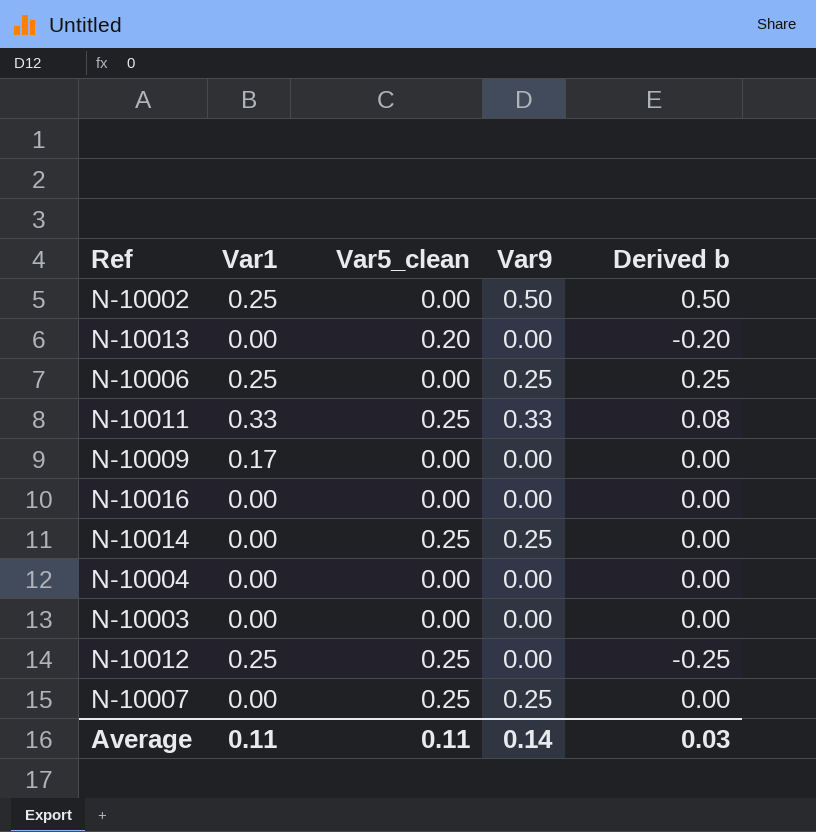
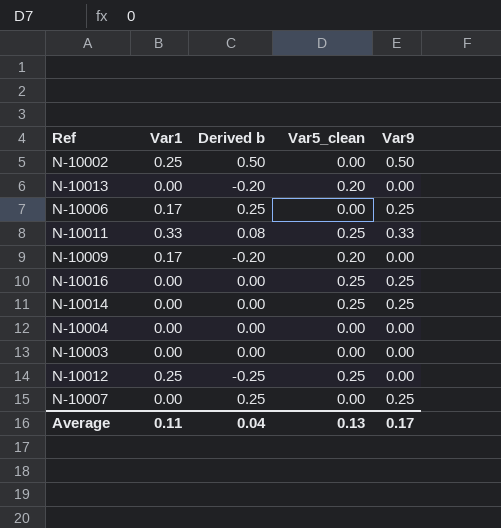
column Derived b | position: 5 -> 3
N-10006 | Var1: 0.25 -> 0.17
N-10009 | Derived b: 0.00 -> -0.20
N-10009 | Var5_clean: 0.00 -> 0.20
N-10016 | Var5_clean: 0.00 -> 0.25
N-10016 | Var9: 0.00 -> 0.25
N-10007 | Derived b: 0.00 -> 0.25
N-10007 | Var5_clean: 0.25 -> 0.00
Average | Derived b: 0.03 -> 0.04
Average | Var5_clean: 0.11 -> 0.13
Average | Var9: 0.14 -> 0.17

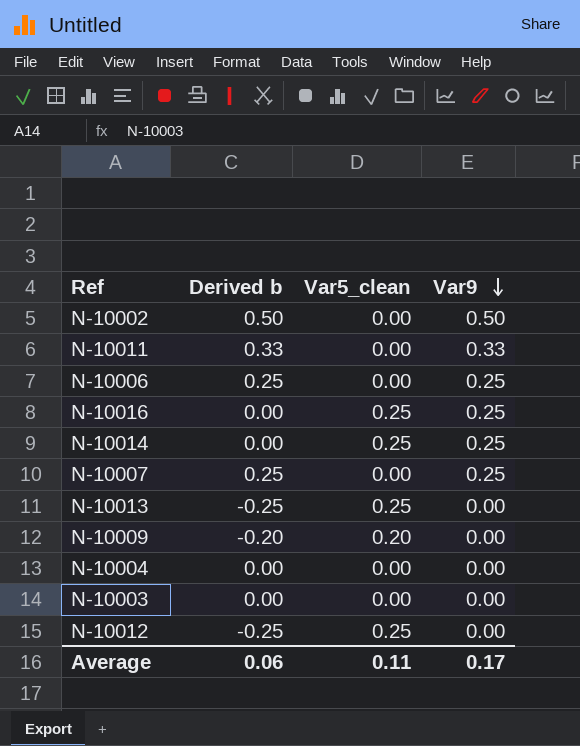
row order: none -> Var9 descending
column Var1 | position: 2 -> none
N-10011 | Derived b: 0.08 -> 0.33
N-10011 | Var5_clean: 0.25 -> 0.00
N-10013 | Derived b: -0.20 -> -0.25
N-10013 | Var5_clean: 0.20 -> 0.25
Average | Derived b: 0.04 -> 0.06
Average | Var5_clean: 0.13 -> 0.11

